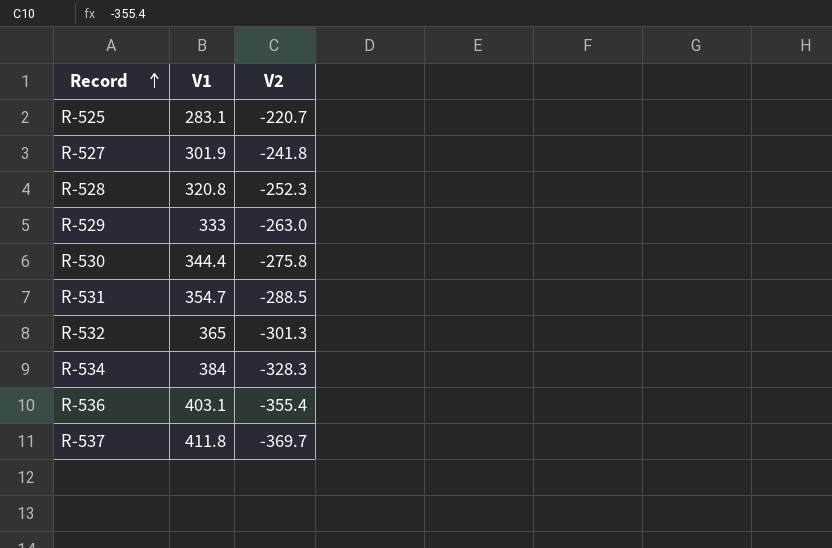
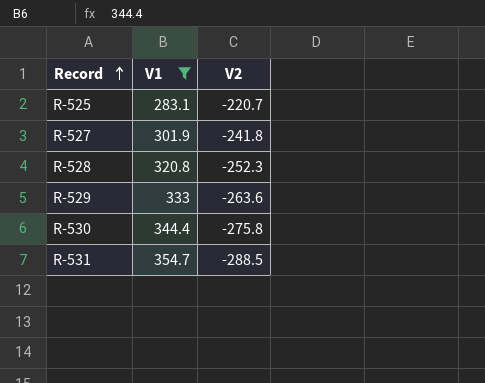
filter: none -> V1 <= 354.7
R-529 | V2: -263.0 -> -263.6

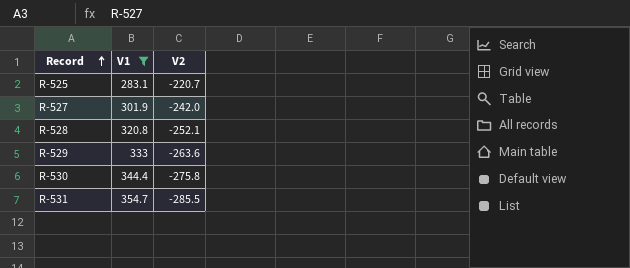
R-527 | V2: -241.8 -> -242.0
R-528 | V2: -252.3 -> -252.1
R-531 | V2: -288.5 -> -285.5

